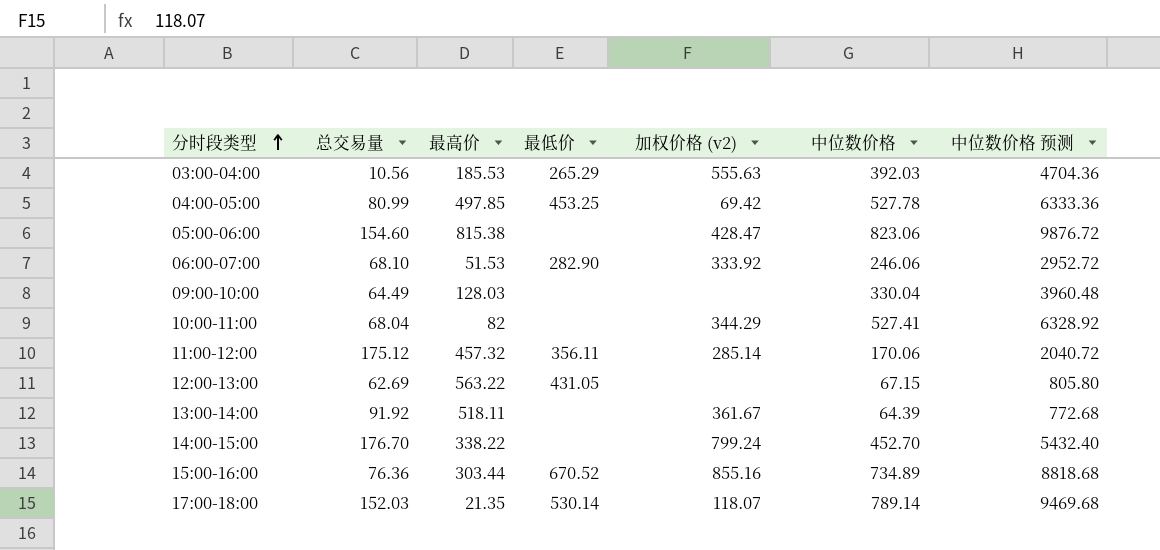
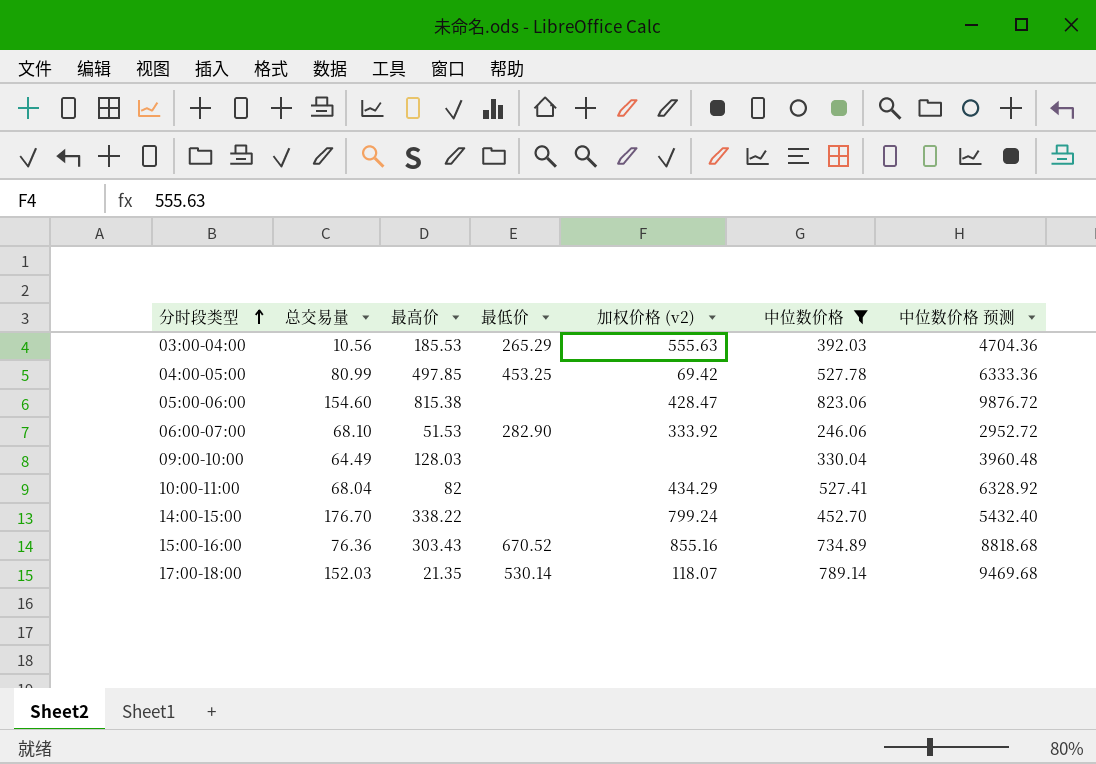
filter: none -> 中位数价格 >= 246.06
10:00-11:00 | 加权价格 (v2): 344.29 -> 434.29
15:00-16:00 | 最高价: 303.44 -> 303.43

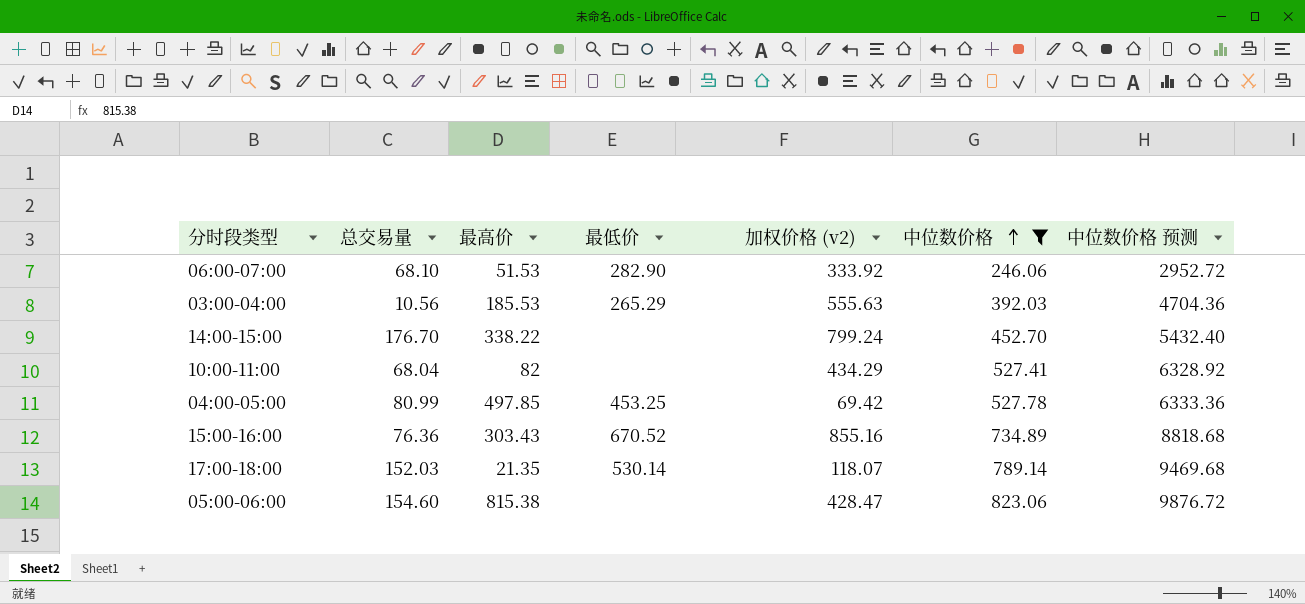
row order: 分时段类型 ascending -> 中位数价格 ascending
row 09:00-10:00: 64.49 | 128.03 | none | none | 330.04 | 3960.48 -> none

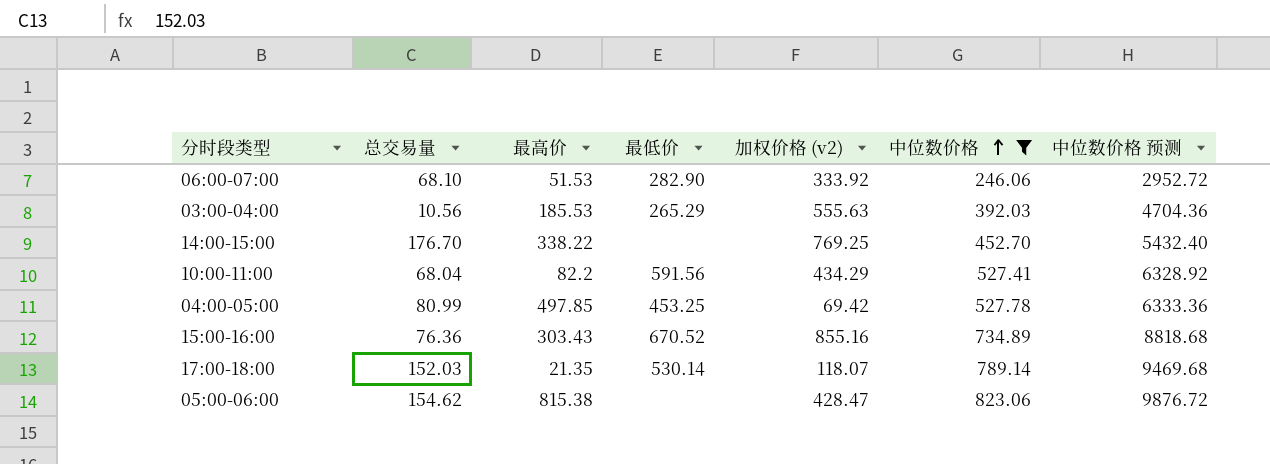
14:00-15:00 | 加权价格 (v2): 799.24 -> 769.25
10:00-11:00 | 最高价: 82 -> 82.2
10:00-11:00 | 最低价: none -> 591.56
05:00-06:00 | 总交易量: 154.60 -> 154.62

